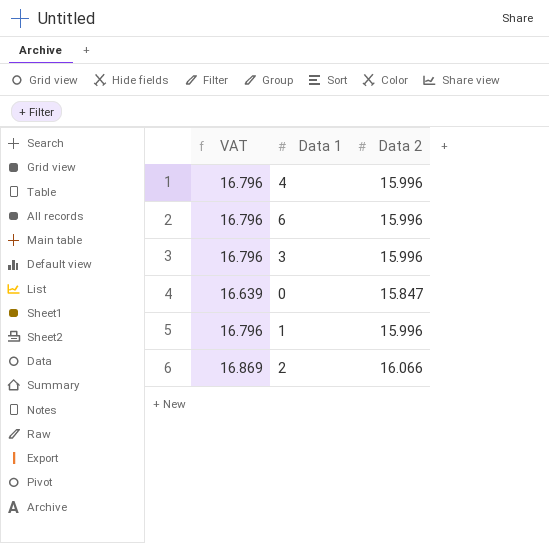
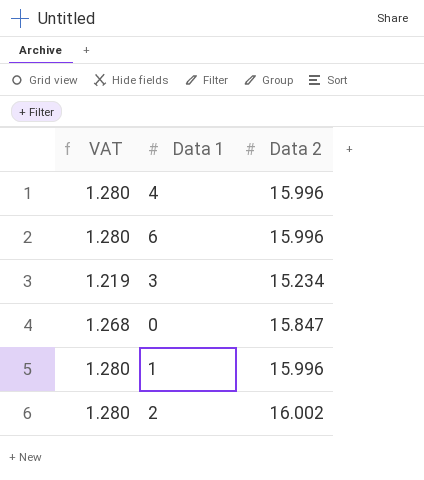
column VAT | formula: [Data 2] * 1.05 -> [Data 2] * 0.08
3 | Data 2: 15.996 -> 15.234
2 | Data 2: 16.066 -> 16.002

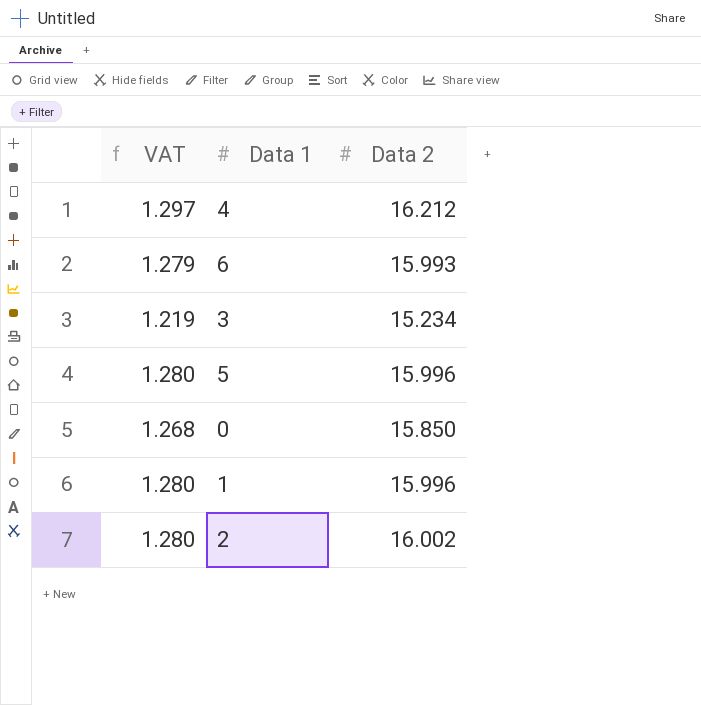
4 | VAT: 1.280 -> 1.297
4 | Data 2: 15.996 -> 16.212
6 | VAT: 1.280 -> 1.279
6 | Data 2: 15.996 -> 15.993
row 5: none -> 1.280 | 15.996
0 | Data 2: 15.847 -> 15.850

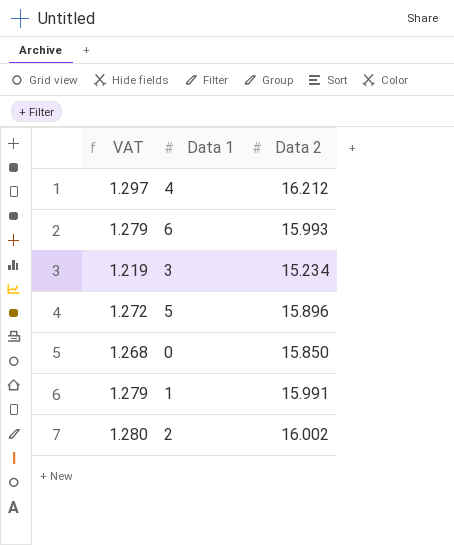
5 | VAT: 1.280 -> 1.272
5 | Data 2: 15.996 -> 15.896
1 | VAT: 1.280 -> 1.279
1 | Data 2: 15.996 -> 15.991

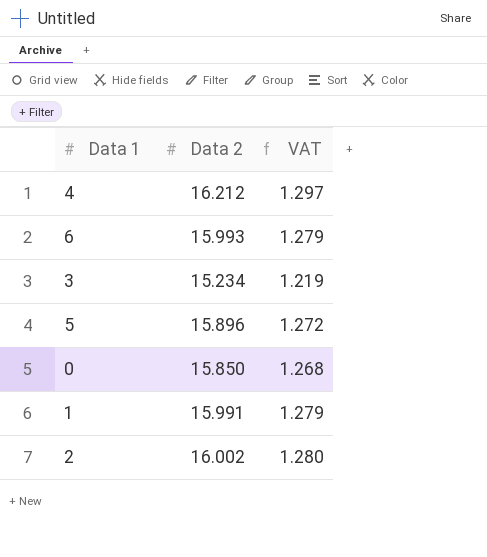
column VAT | position: 1 -> 3

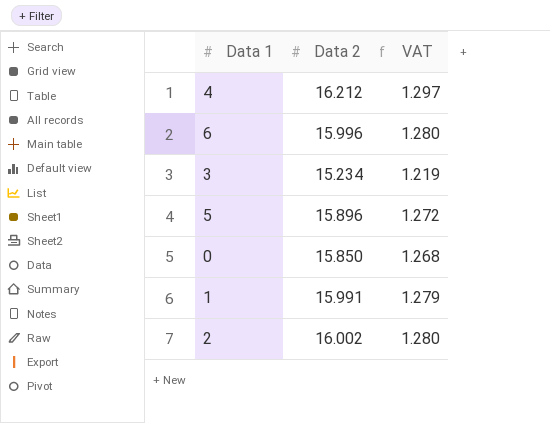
6 | Data 2: 15.993 -> 15.996
6 | VAT: 1.279 -> 1.280

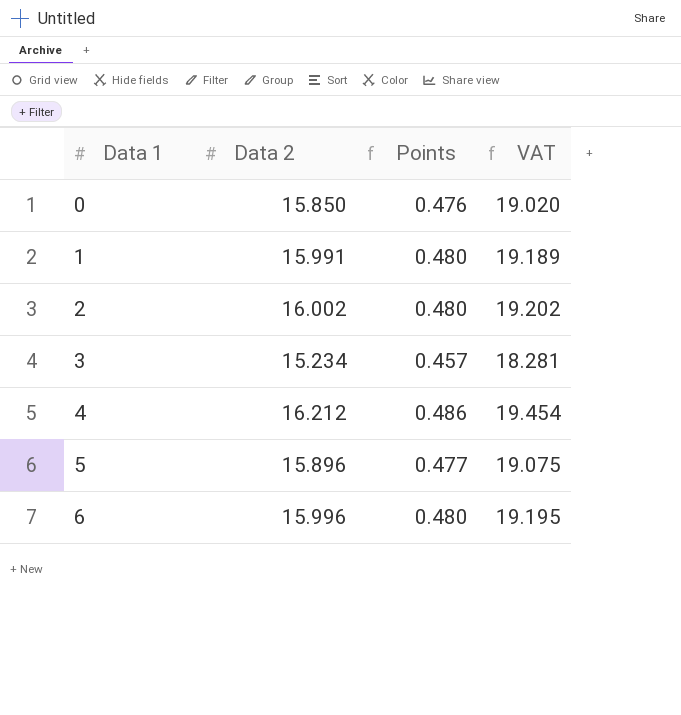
row order: none -> Data 1 ascending
column Points | formula: none -> [Data 2] * 0.03
column VAT | formula: [Data 2] * 0.08 -> [Data 2] * 1.2

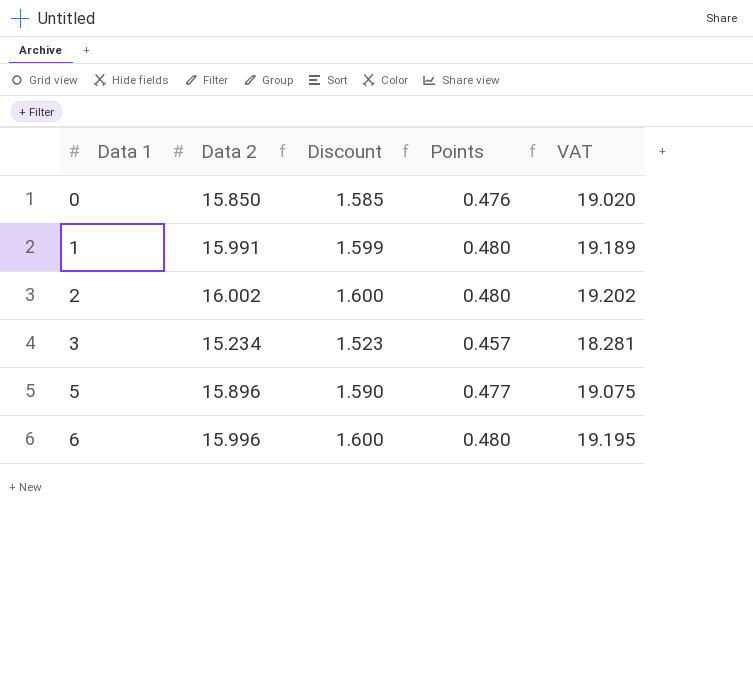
column Discount | formula: none -> [Data 2] * 0.1
row 4: 16.212 | 0.486 | 19.454 -> none

